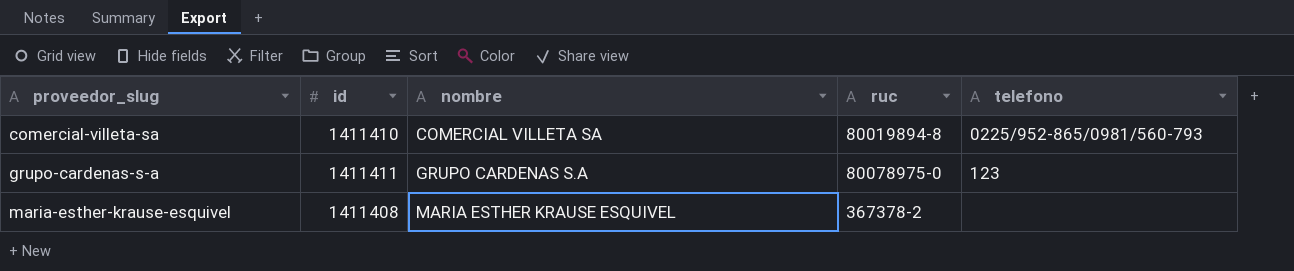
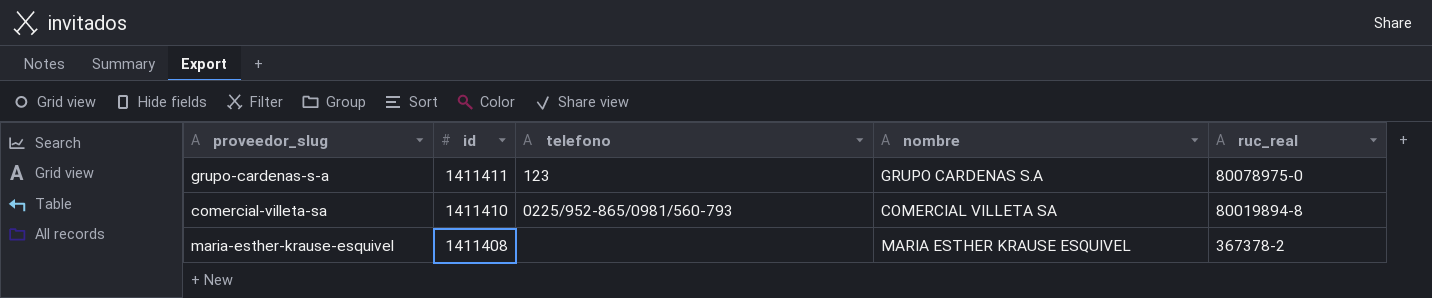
row order: proveedor_slug ascending -> id descending
column telefono | position: 5 -> 3
column name: ruc -> ruc_real

